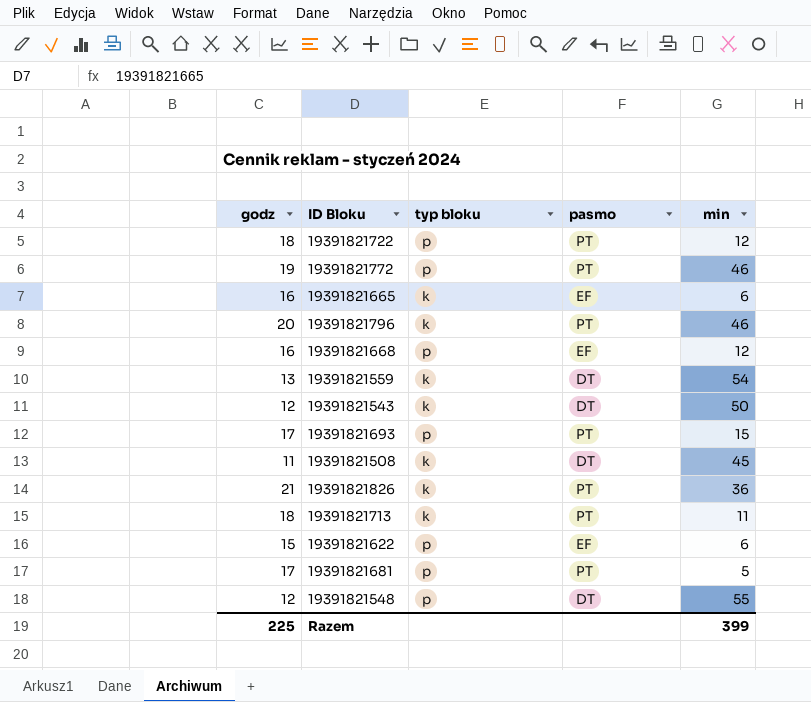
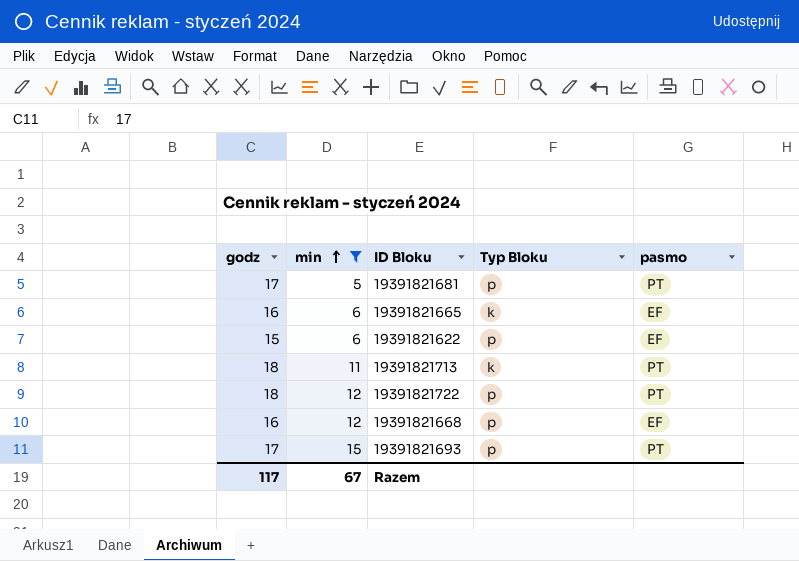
filter: none -> min <= 15
row order: none -> min ascending
column min | position: 5 -> 2
column name: typ bloku -> Typ Bloku
Razem | godz: 225 -> 117
Razem | min: 399 -> 67

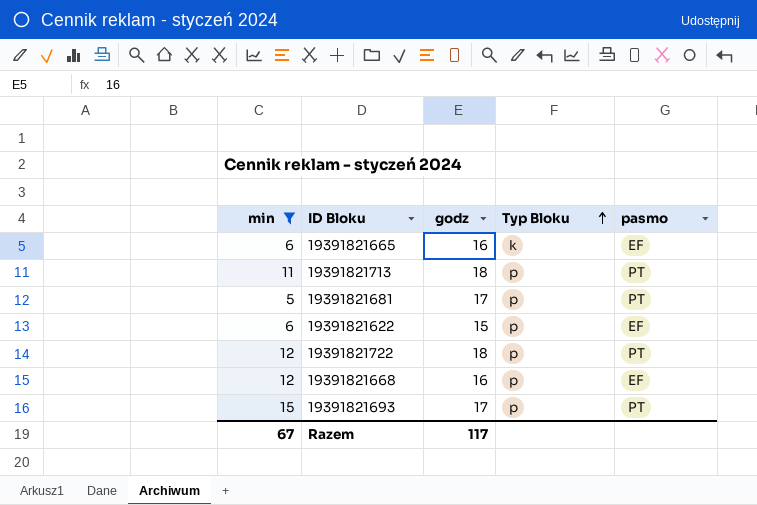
row order: min ascending -> Typ Bloku ascending
column godz | position: 1 -> 3
19391821713 | Typ Bloku: k -> p

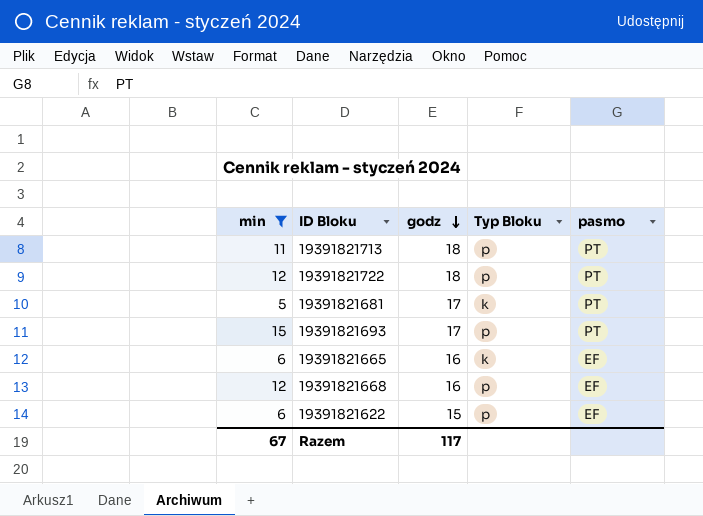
row order: Typ Bloku ascending -> godz descending
19391821681 | Typ Bloku: p -> k

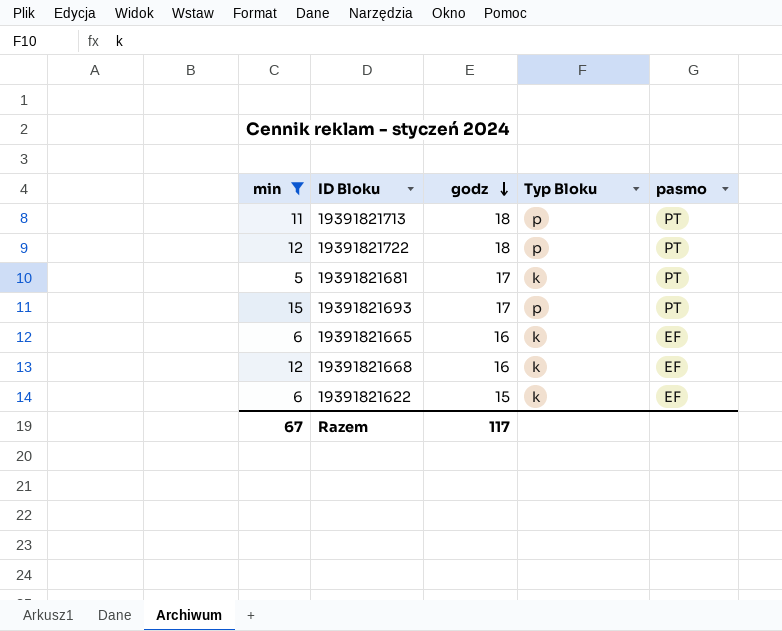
19391821668 | Typ Bloku: p -> k
19391821622 | Typ Bloku: p -> k

